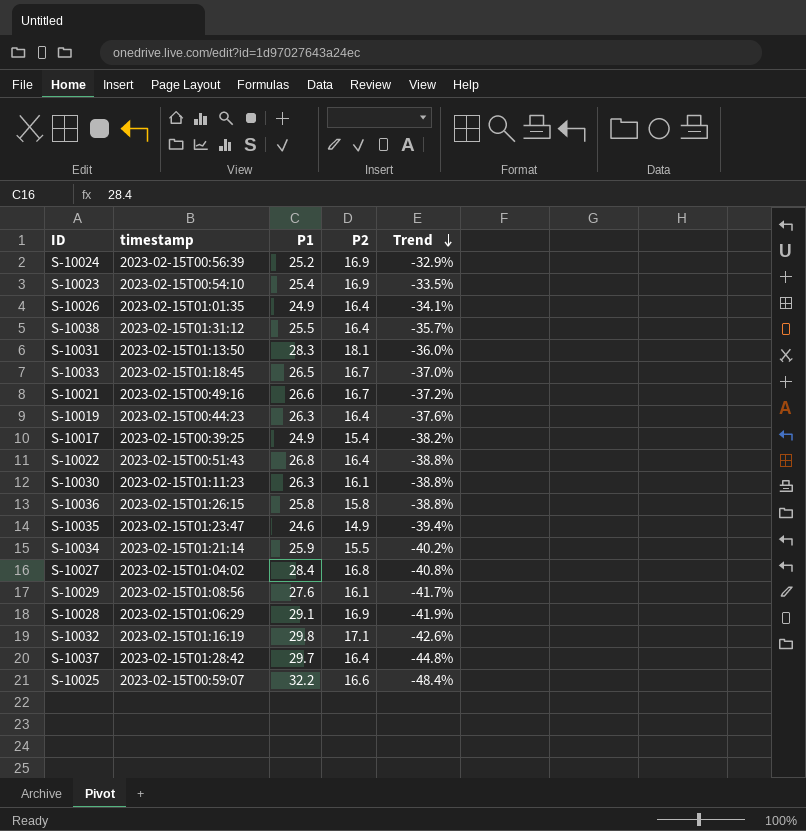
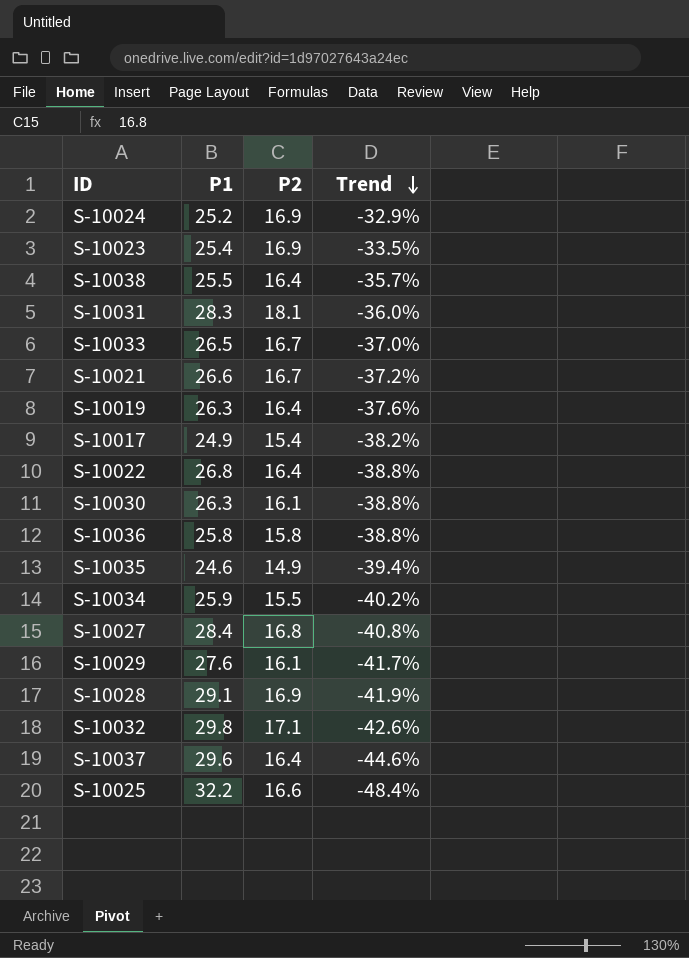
column timestamp | position: 2 -> none
row S-10026: 2023-02-15T01:01:35 | 24.9 | 16.4 | -34.1% -> none
S-10037 | P1: 29.7 -> 29.6
S-10037 | Trend: -44.8% -> -44.6%

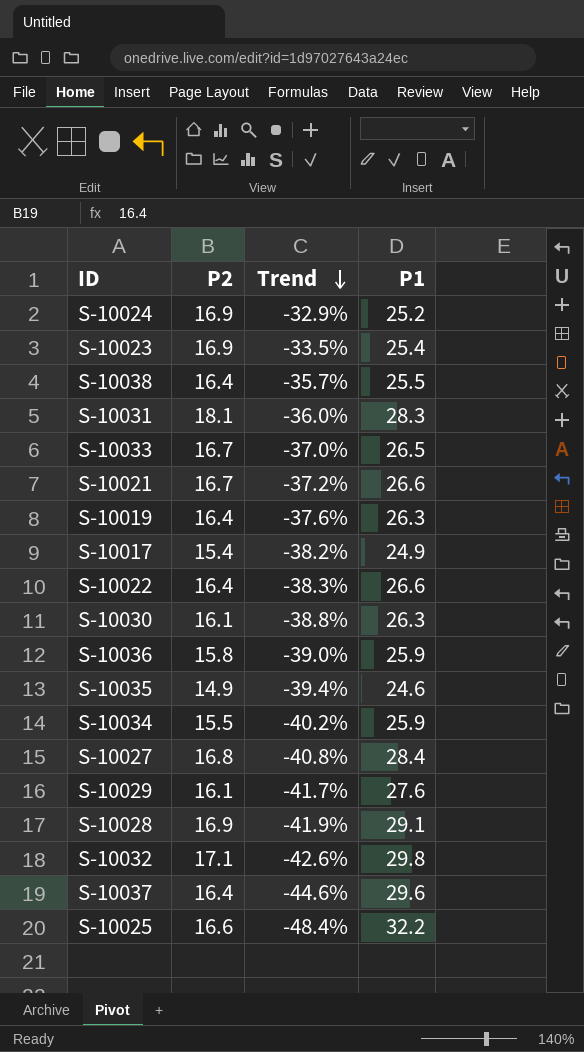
column P1 | position: 2 -> 4
S-10022 | Trend: -38.8% -> -38.3%
S-10022 | P1: 26.8 -> 26.6
S-10036 | Trend: -38.8% -> -39.0%
S-10036 | P1: 25.8 -> 25.9

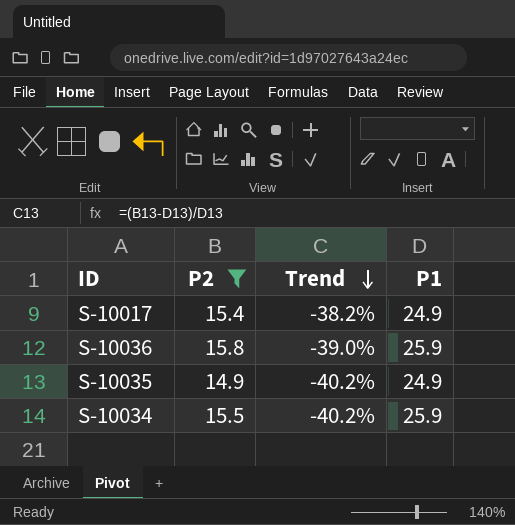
filter: none -> P2 <= 15.8
S-10035 | Trend: -39.4% -> -40.2%
S-10035 | P1: 24.6 -> 24.9

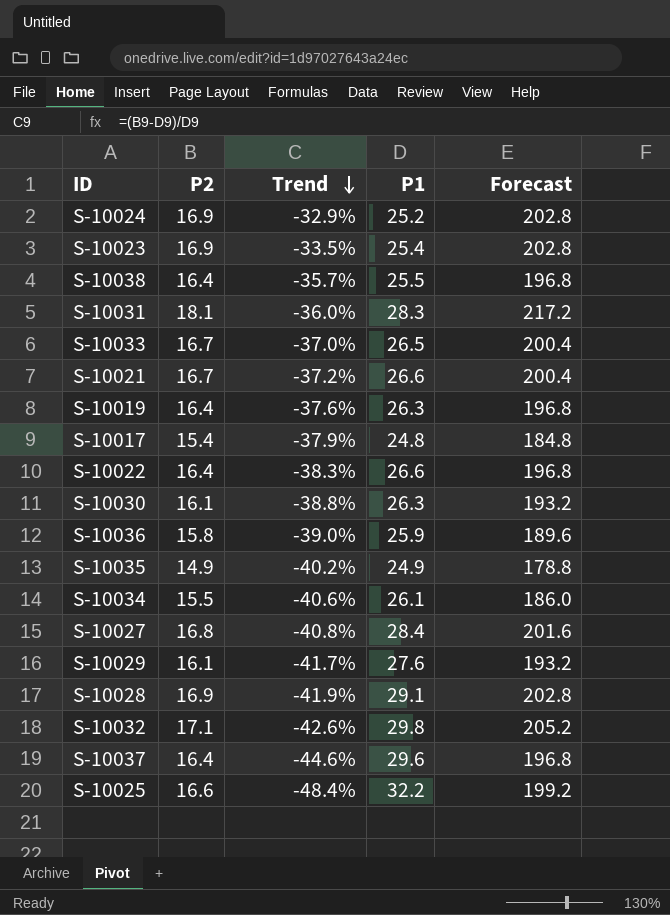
filter: P2 <= 15.8 -> none
column Forecast | formula: none -> [P2] * 12
S-10017 | Trend: -38.2% -> -37.9%
S-10017 | P1: 24.9 -> 24.8
S-10034 | Trend: -40.2% -> -40.6%
S-10034 | P1: 25.9 -> 26.1

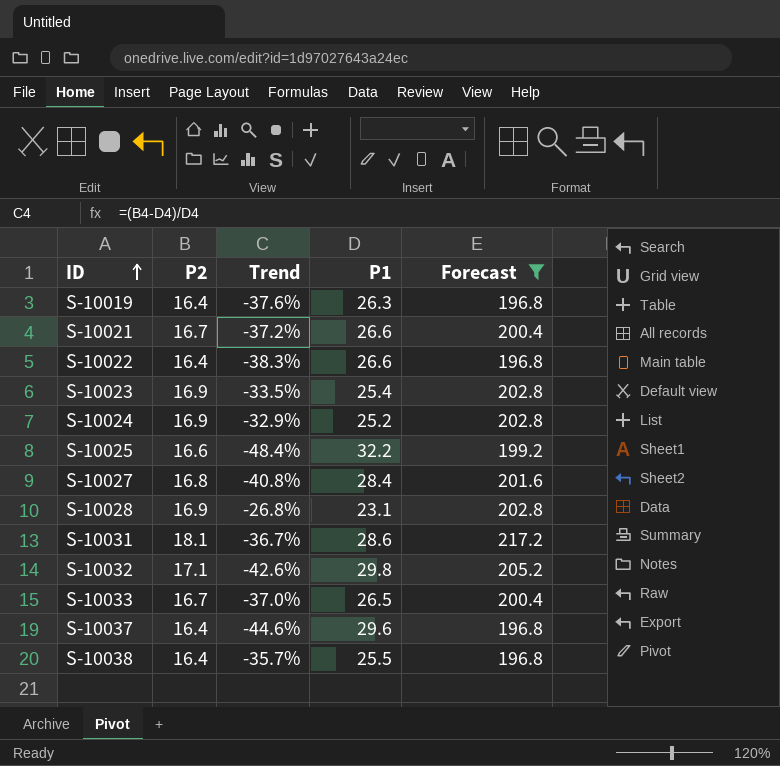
filter: none -> Forecast >= 196.8
row order: Trend descending -> ID ascending
S-10028 | Trend: -41.9% -> -26.8%
S-10028 | P1: 29.1 -> 23.1
S-10031 | Trend: -36.0% -> -36.7%
S-10031 | P1: 28.3 -> 28.6

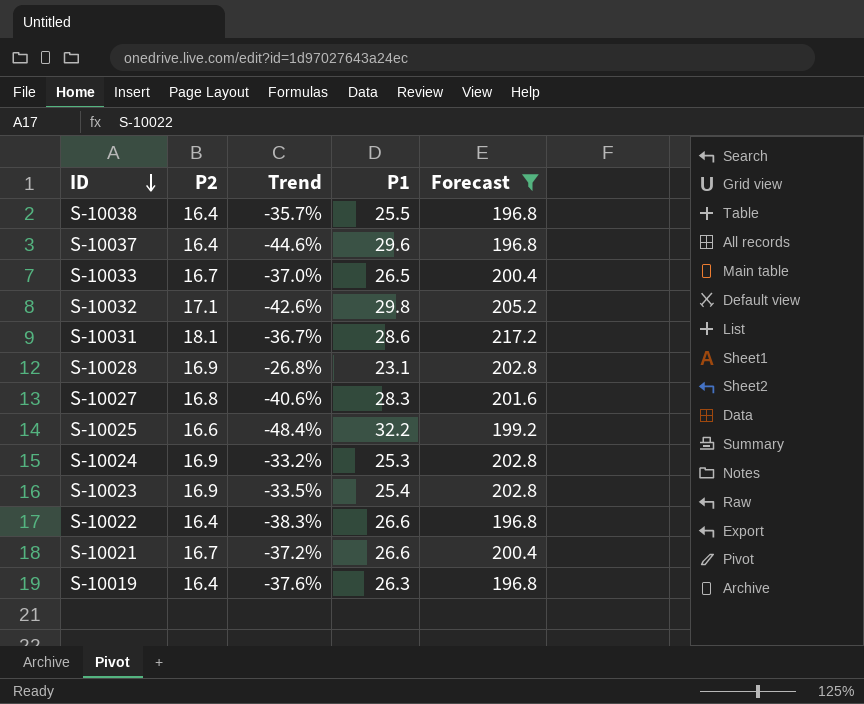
row order: ID ascending -> ID descending
S-10027 | Trend: -40.8% -> -40.6%
S-10027 | P1: 28.4 -> 28.3
S-10024 | Trend: -32.9% -> -33.2%
S-10024 | P1: 25.2 -> 25.3

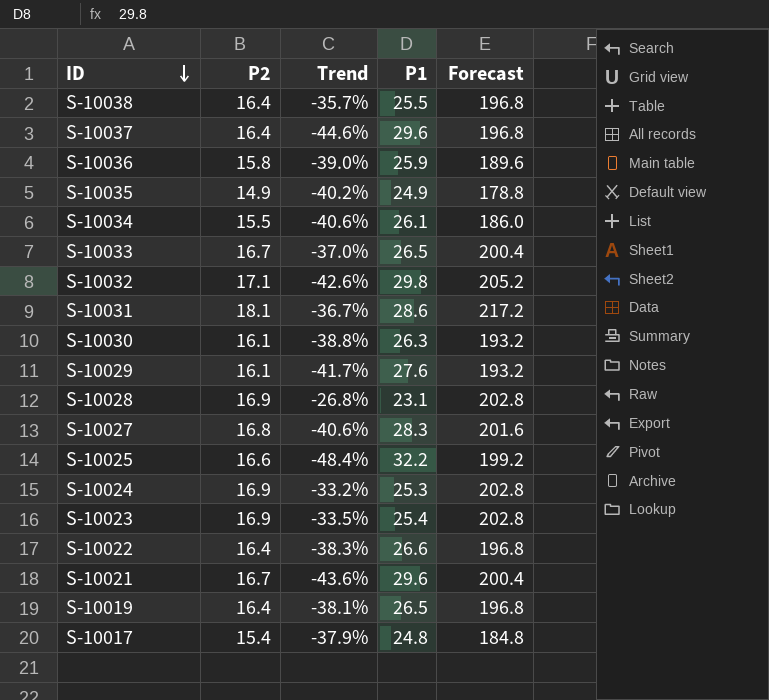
filter: Forecast >= 196.8 -> none
S-10021 | Trend: -37.2% -> -43.6%
S-10021 | P1: 26.6 -> 29.6
S-10019 | Trend: -37.6% -> -38.1%
S-10019 | P1: 26.3 -> 26.5

